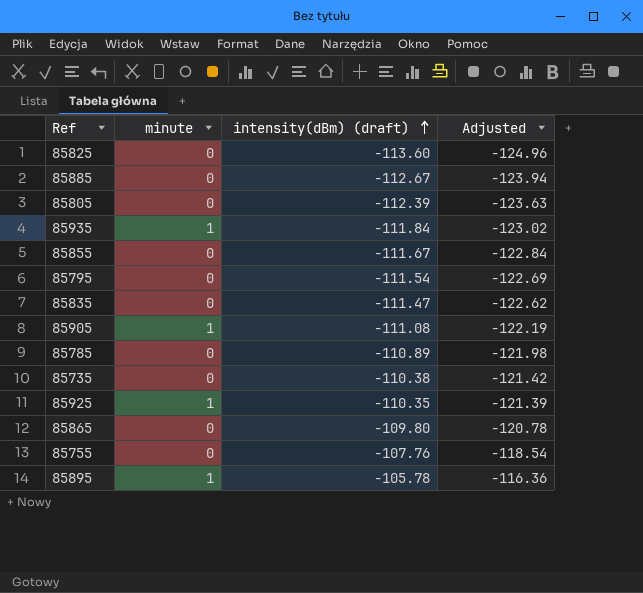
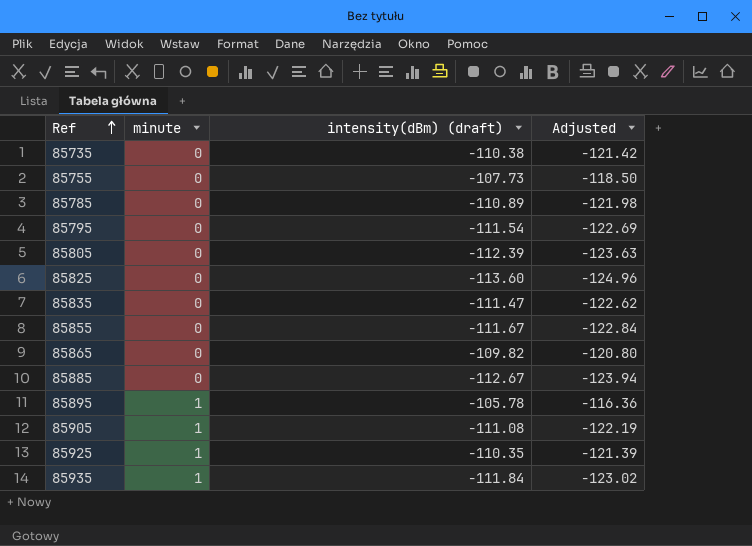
row order: intensity(dBm) (draft) ascending -> Ref ascending
85755 | intensity(dBm) (draft): -107.76 -> -107.73
85755 | Adjusted: -118.54 -> -118.50
85865 | intensity(dBm) (draft): -109.80 -> -109.82
85865 | Adjusted: -120.78 -> -120.80

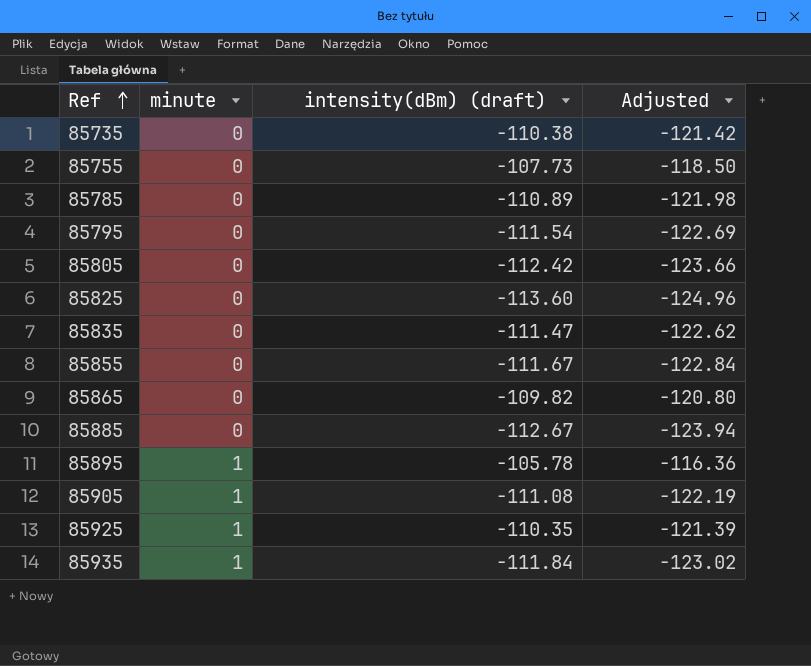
85805 | intensity(dBm) (draft): -112.39 -> -112.42
85805 | Adjusted: -123.63 -> -123.66

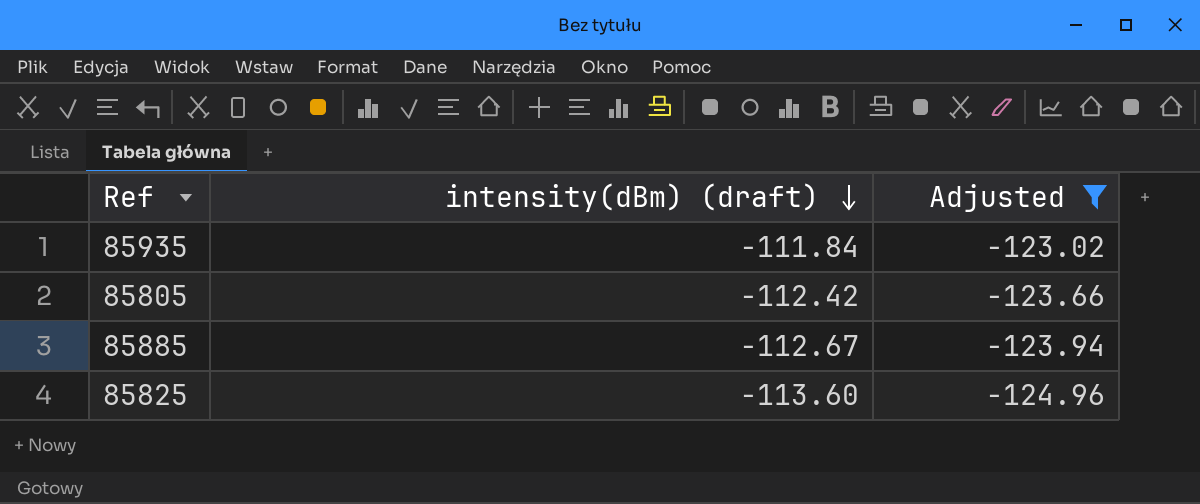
filter: none -> Adjusted <= -123.02
row order: Ref ascending -> intensity(dBm) (draft) descending
column minute | position: 2 -> none

